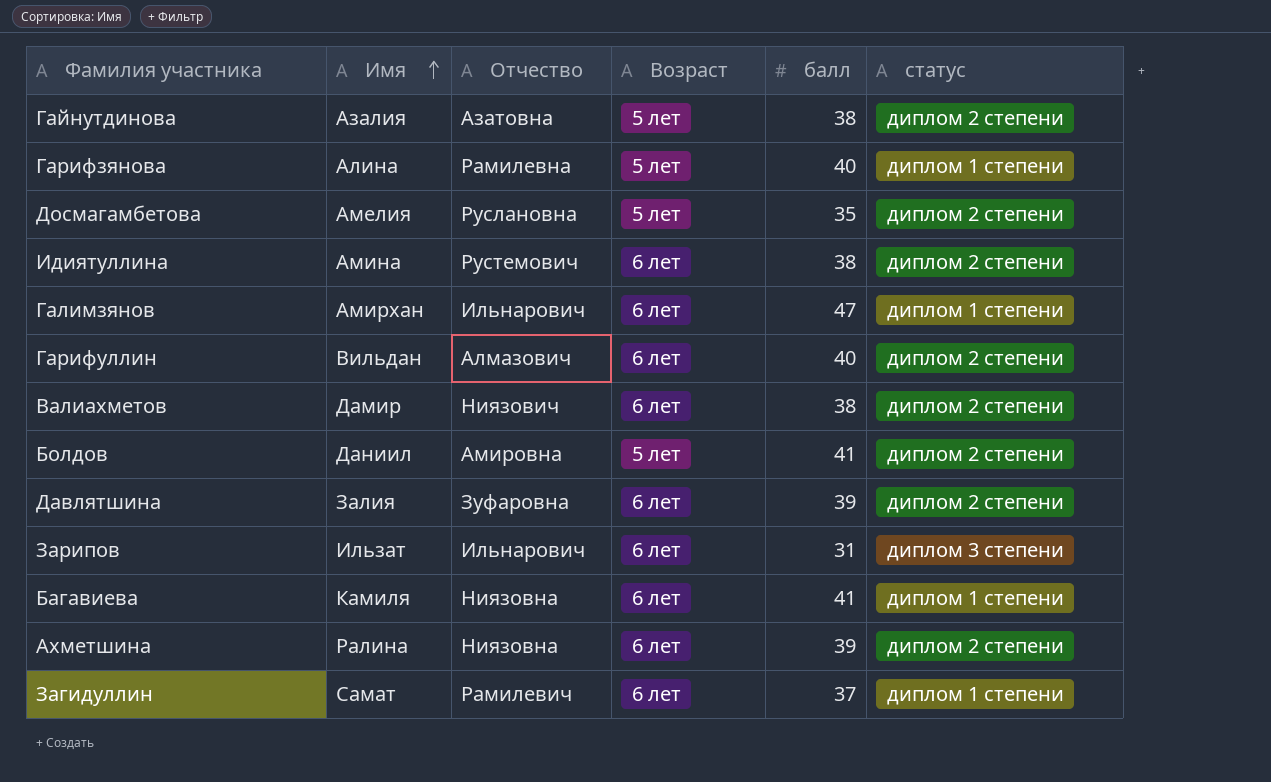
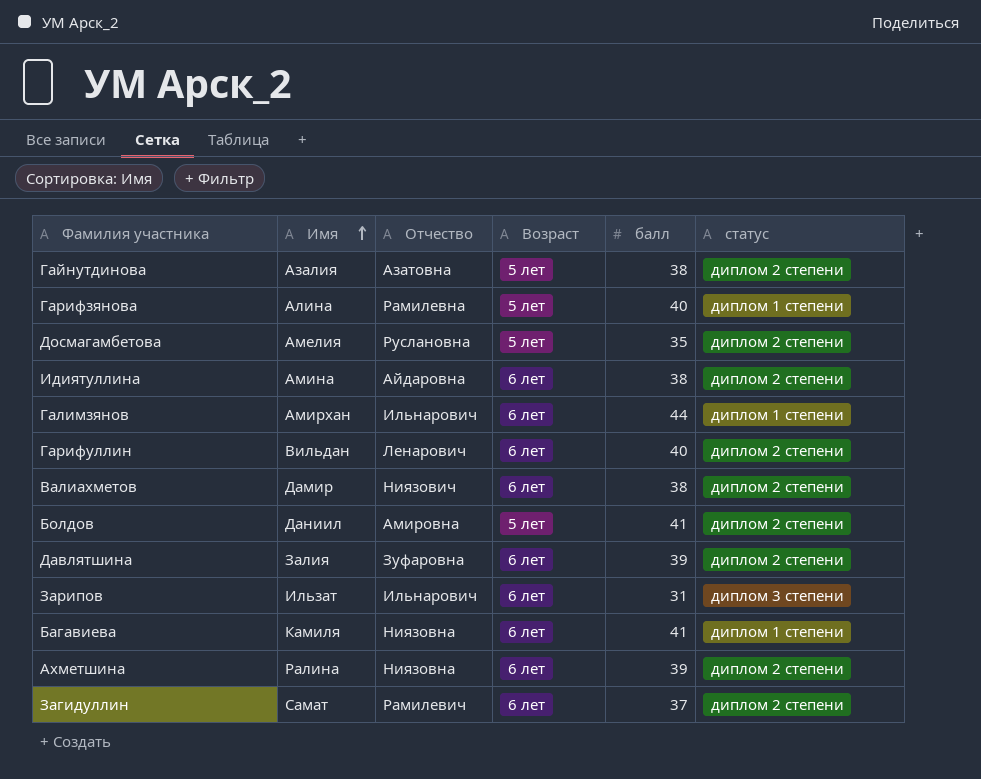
Идиятуллина | Отчество: Рустемович -> Айдаровна
Галимзянов | балл: 47 -> 44
Гарифуллин | Отчество: Алмазович -> Ленарович
Загидуллин | статус: диплом 1 степени -> диплом 2 степени

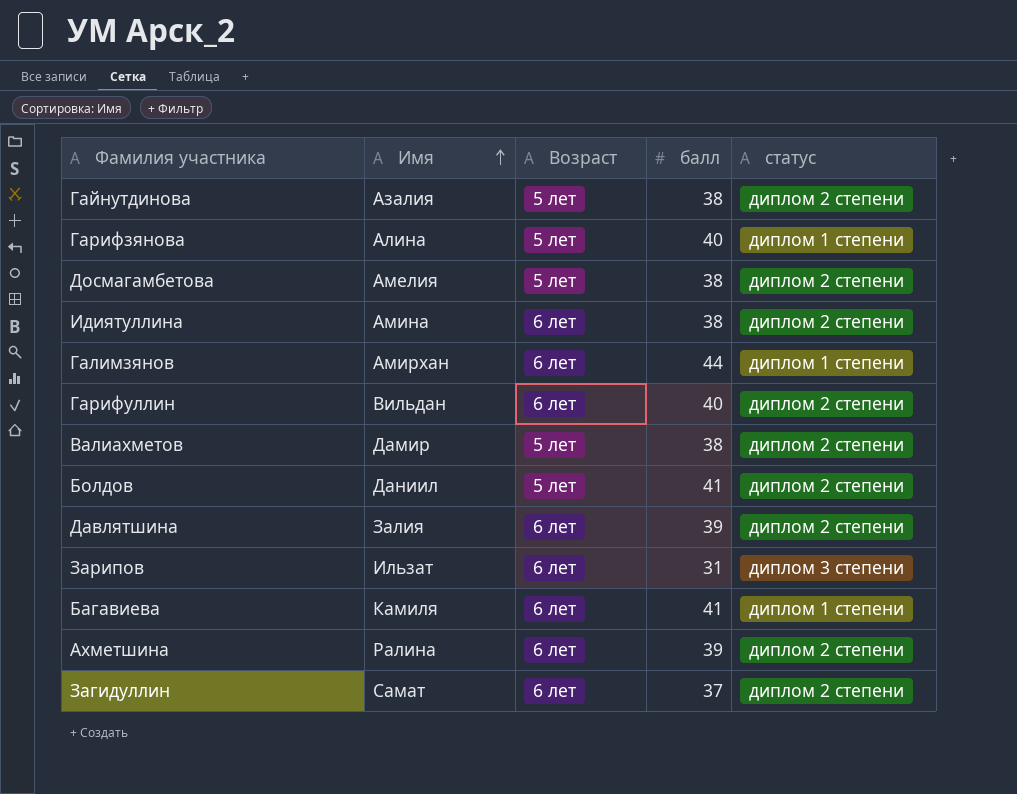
column Отчество | position: 3 -> none
Досмагамбетова | балл: 35 -> 38
Валиахметов | Возраст: 6 лет -> 5 лет

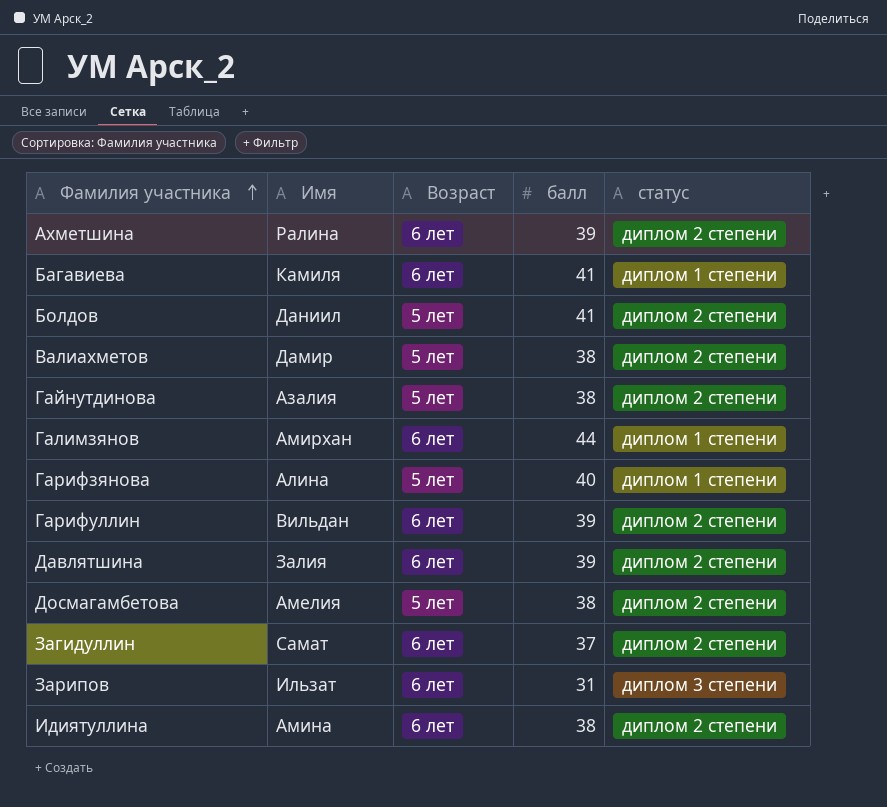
row order: Имя ascending -> Фамилия участника ascending
Гарифуллин | балл: 40 -> 39

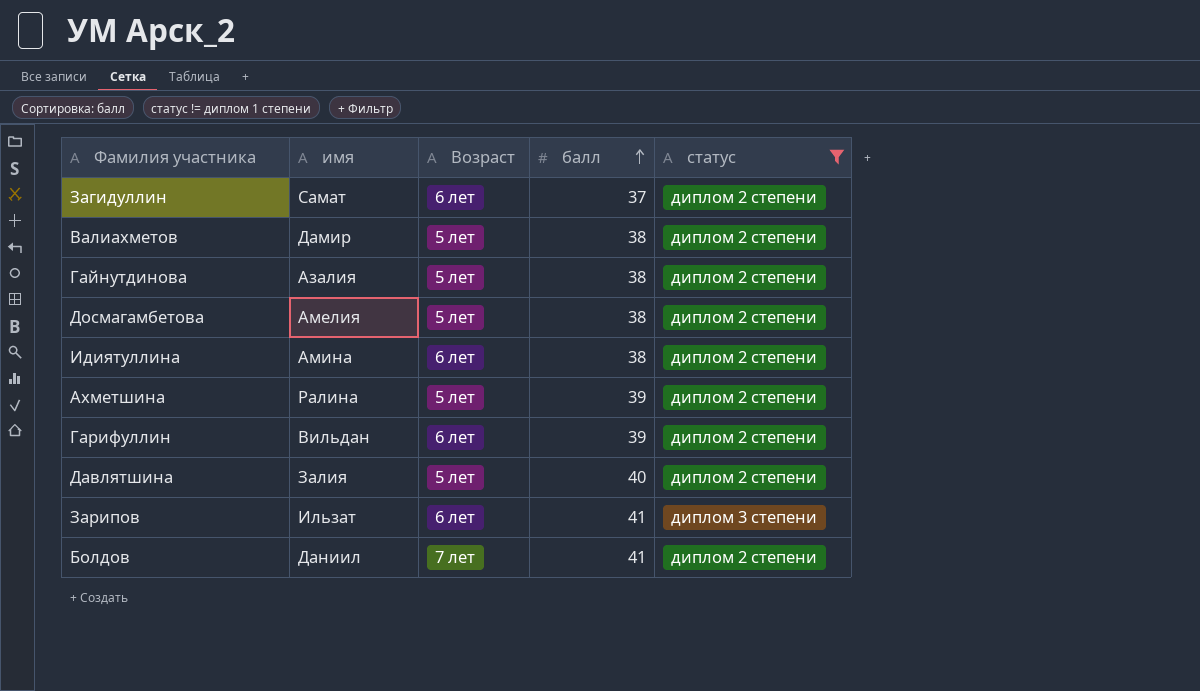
filter: none -> статус != диплом 1 степени
row order: Фамилия участника ascending -> балл ascending
column name: Имя -> имя
Ахметшина | Возраст: 6 лет -> 5 лет
Давлятшина | Возраст: 6 лет -> 5 лет
Давлятшина | балл: 39 -> 40
Зарипов | балл: 31 -> 41
Болдов | Возраст: 5 лет -> 7 лет

